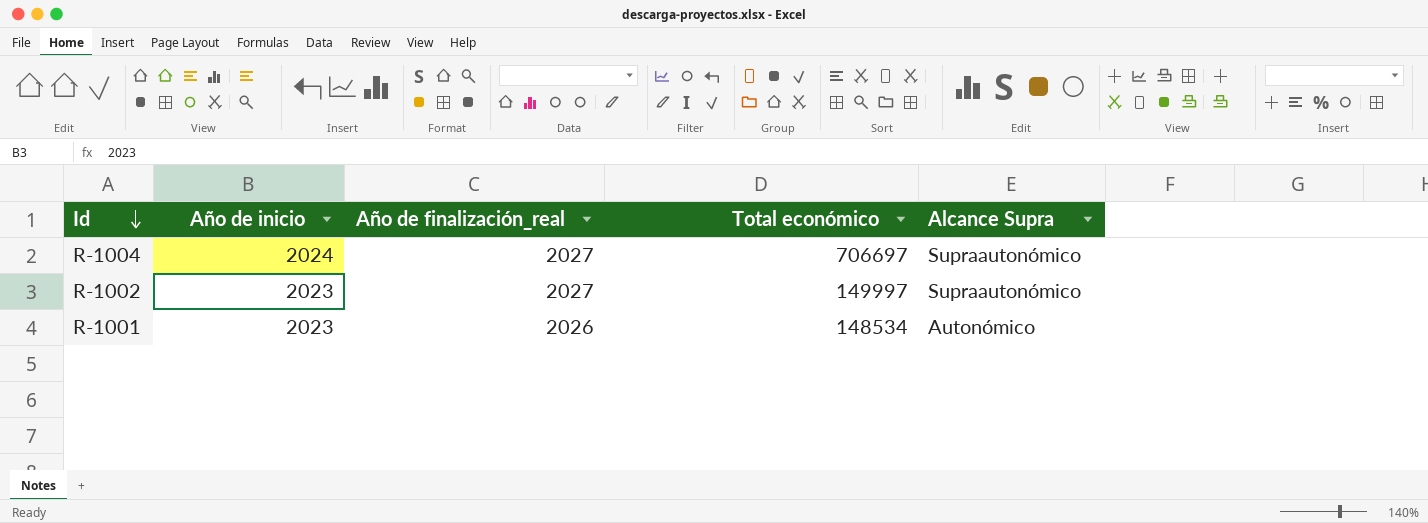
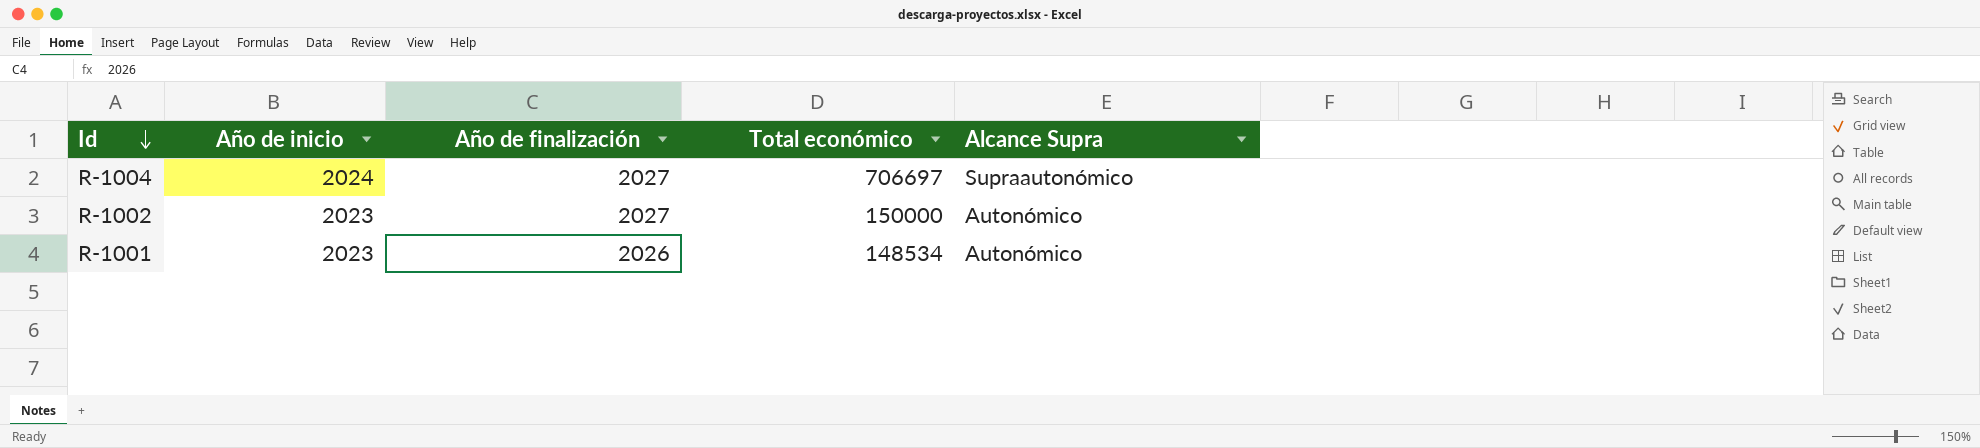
column name: Año de finalización_real -> Año de finalización
R-1002 | Total económico: 149997 -> 150000
R-1002 | Alcance Supra: Supraautonómico -> Autonómico

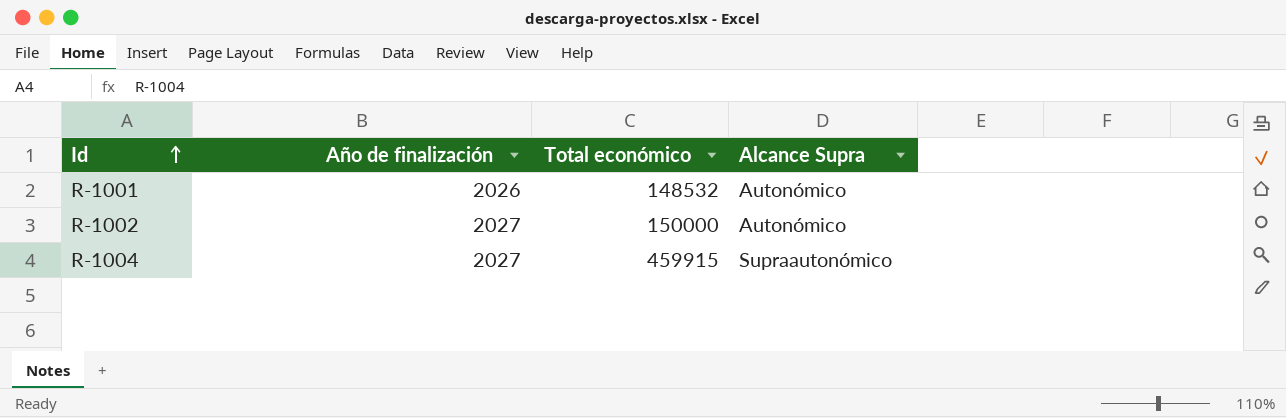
row order: Id descending -> Id ascending
column Año de inicio | position: 2 -> none
R-1001 | Total económico: 148534 -> 148532
R-1004 | Total económico: 706697 -> 459915

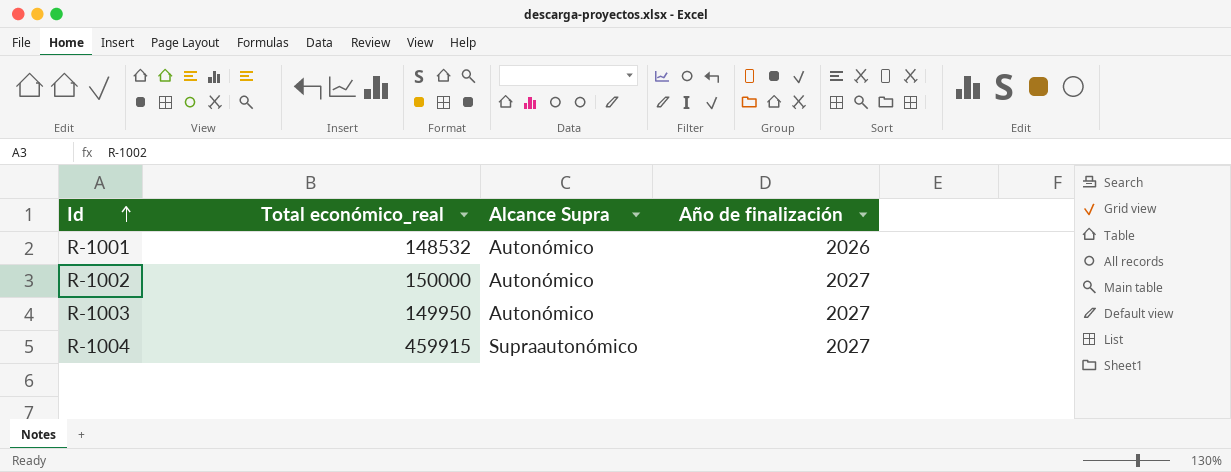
column name: Total económico -> Total económico_real
column Año de finalización | position: 2 -> 4
row R-1003: none -> 149950 | Autonómico | 2027

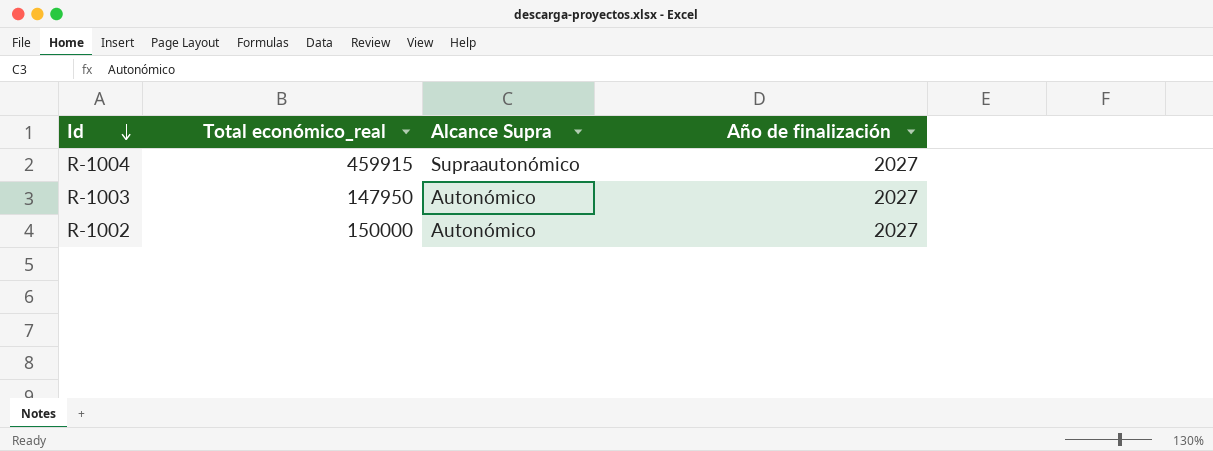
row order: Id ascending -> Id descending
row R-1001: 148532 | Autonómico | 2026 -> none
R-1003 | Total económico_real: 149950 -> 147950

